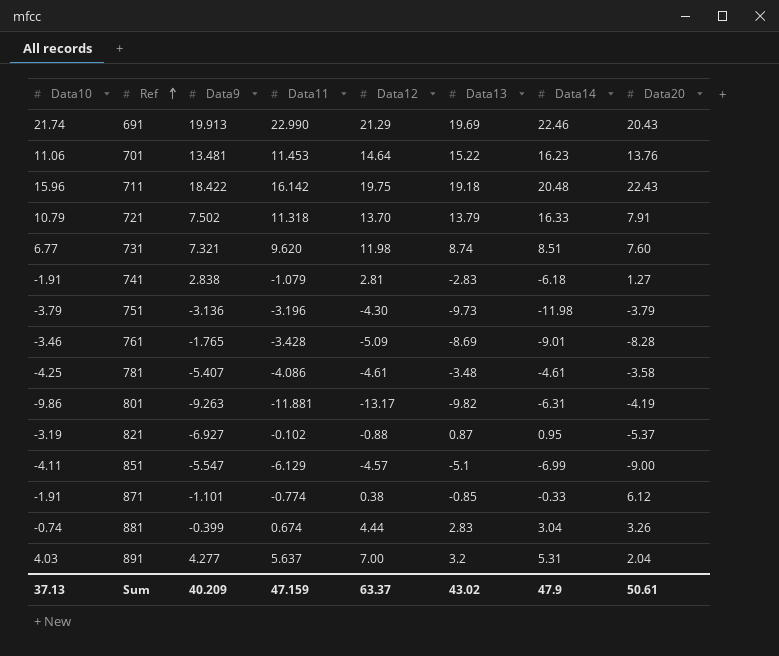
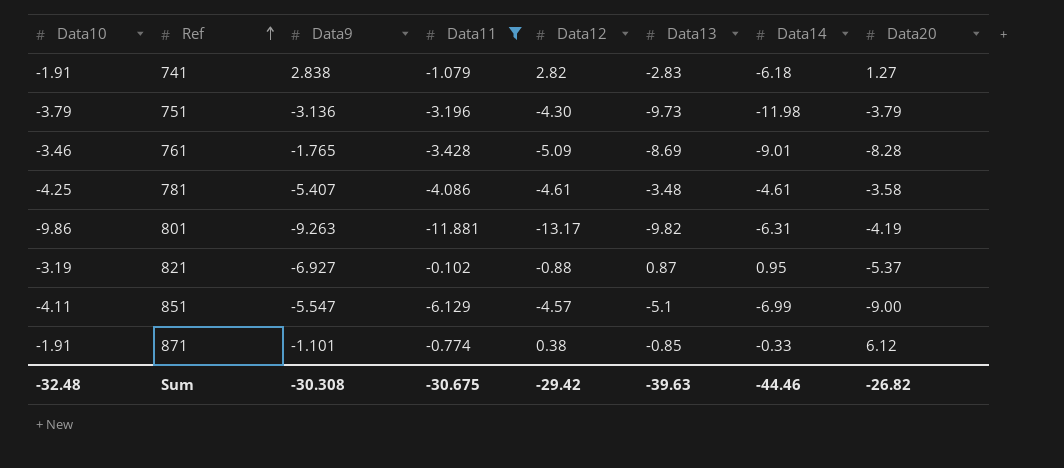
filter: none -> Data11 <= -0.102
741 | Data12: 2.81 -> 2.82
Sum | Data10: 37.13 -> -32.48
Sum | Data9: 40.209 -> -30.308
Sum | Data11: 47.159 -> -30.675
Sum | Data12: 63.37 -> -29.42
Sum | Data13: 43.02 -> -39.63
Sum | Data14: 47.9 -> -44.46
Sum | Data20: 50.61 -> -26.82

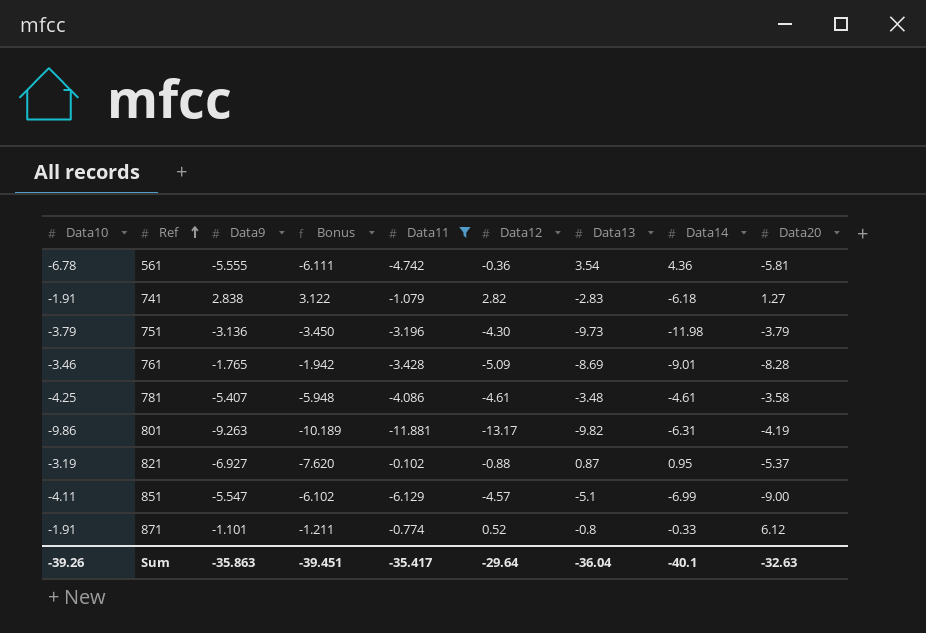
column Bonus | formula: none -> [Data9] * 1.1
row 561: none -> -6.78 | -5.555 | -6.111 | -4.742 | -0.36 | 3.54 | 4.36 | -5.81
871 | Data12: 0.38 -> 0.52
871 | Data13: -0.85 -> -0.8
Sum | Data10: -32.48 -> -39.26
Sum | Data9: -30.308 -> -35.863
Sum | Data11: -30.675 -> -35.417
Sum | Data12: -29.42 -> -29.64
Sum | Data13: -39.63 -> -36.04
Sum | Data14: -44.46 -> -40.1
Sum | Data20: -26.82 -> -32.63

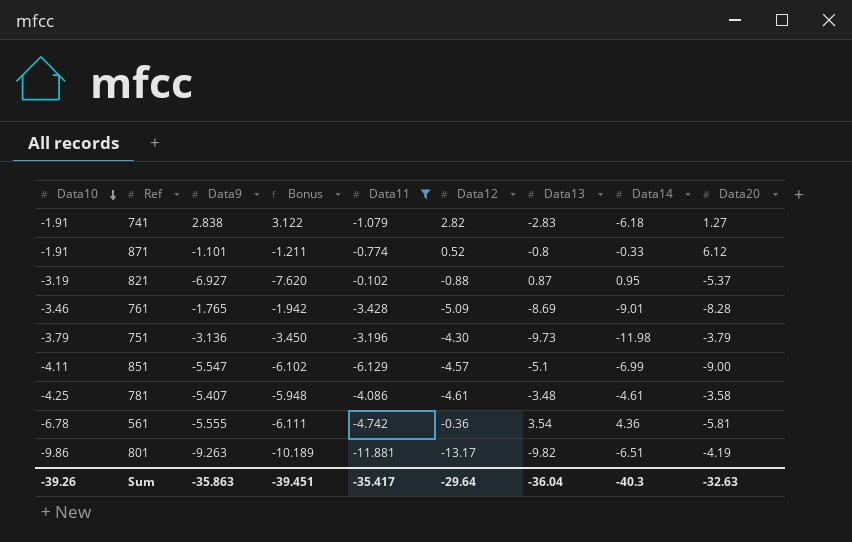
row order: Ref ascending -> Data10 descending
801 | Data14: -6.31 -> -6.51
Sum | Data14: -40.1 -> -40.3

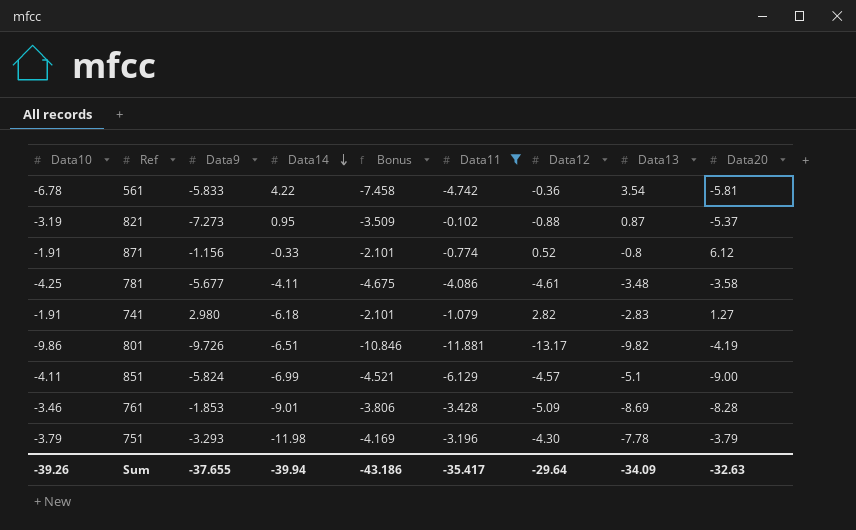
row order: Data10 descending -> Data14 descending
column Data14 | position: 8 -> 4
column Bonus | formula: [Data9] * 1.1 -> [Data10] * 1.1
561 | Data9: -5.555 -> -5.833
561 | Data14: 4.36 -> 4.22
821 | Data9: -6.927 -> -7.273
871 | Data9: -1.101 -> -1.156
781 | Data9: -5.407 -> -5.677
781 | Data14: -4.61 -> -4.11
741 | Data9: 2.838 -> 2.980
801 | Data9: -9.263 -> -9.726
851 | Data9: -5.547 -> -5.824
761 | Data9: -1.765 -> -1.853
751 | Data9: -3.136 -> -3.293
751 | Data13: -9.73 -> -7.78
Sum | Data9: -35.863 -> -37.655
Sum | Data14: -40.3 -> -39.94
Sum | Bonus: -39.451 -> -43.186
Sum | Data13: -36.04 -> -34.09

